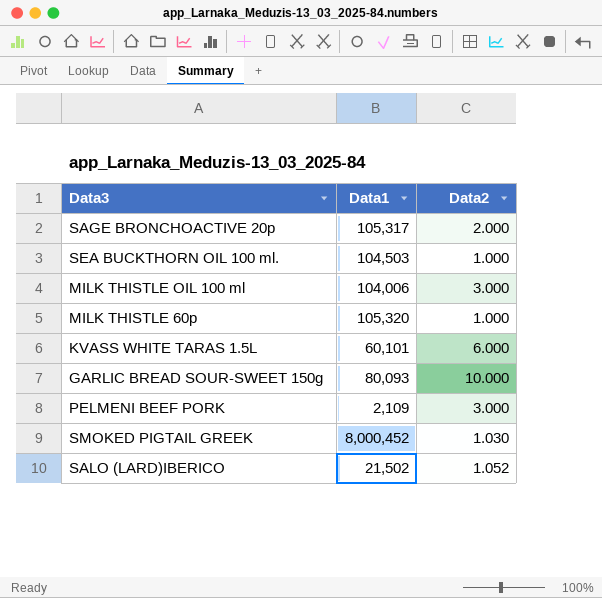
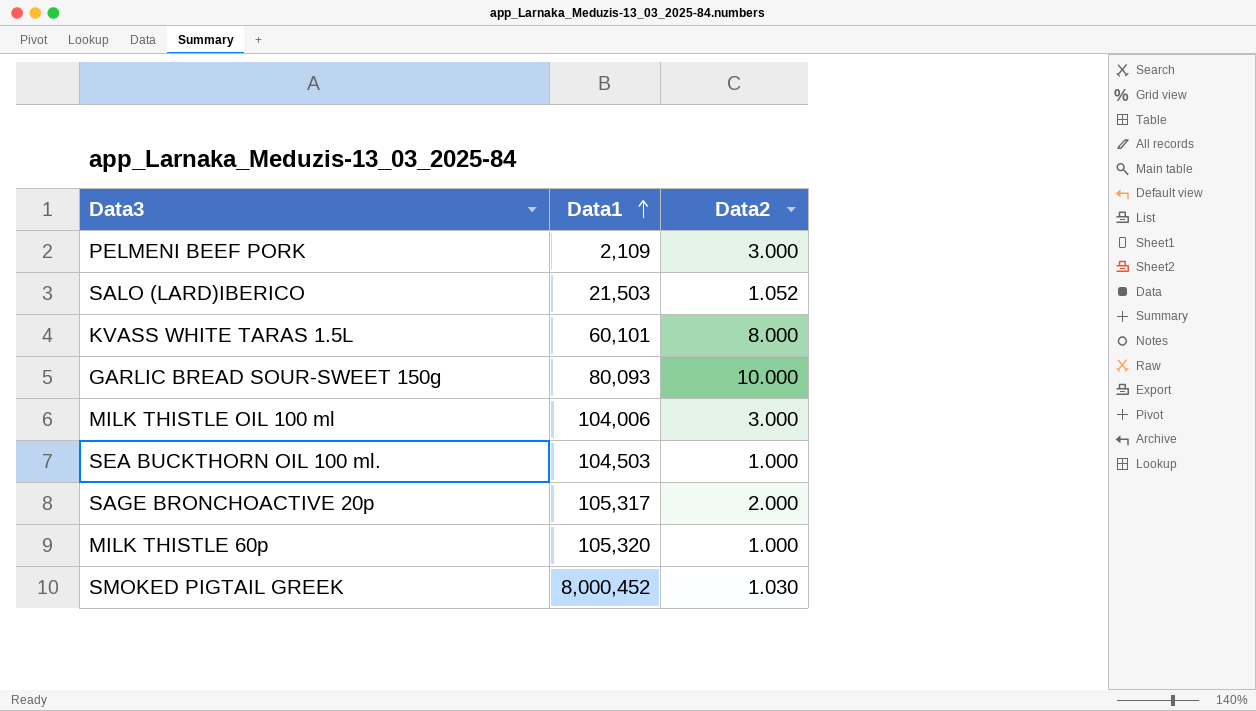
row order: none -> Data1 ascending
SALO (LARD)IBERICO | Data1: 21,502 -> 21,503
KVASS WHITE TARAS 1.5L | Data2: 6.000 -> 8.000

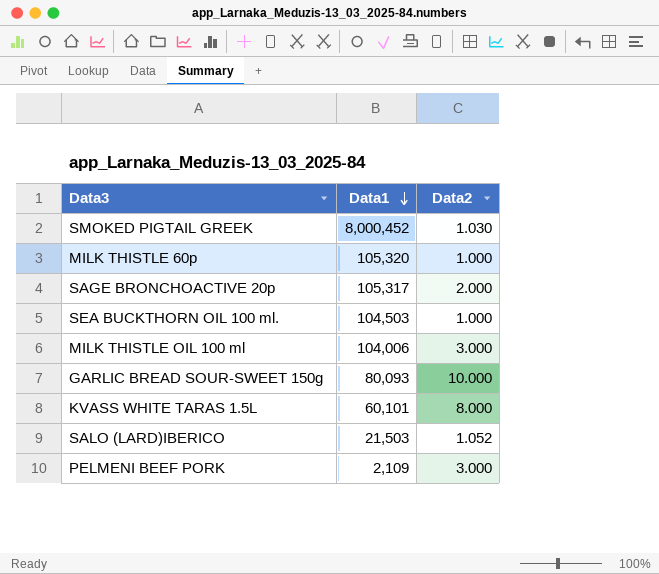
row order: Data1 ascending -> Data1 descending

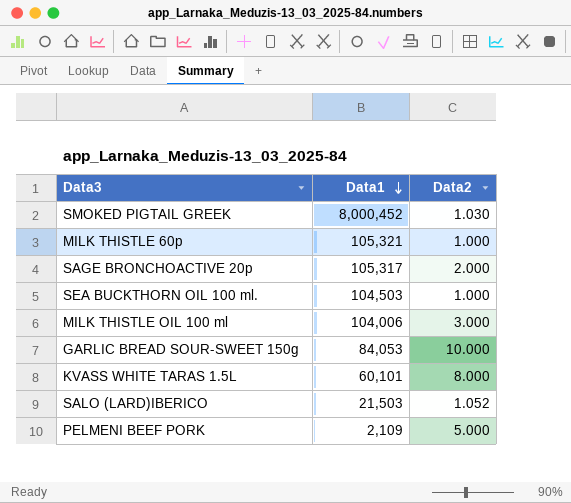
MILK THISTLE 60p | Data1: 105,320 -> 105,321
GARLIC BREAD SOUR-SWEET 150g | Data1: 80,093 -> 84,053
PELMENI BEEF PORK | Data2: 3.000 -> 5.000

